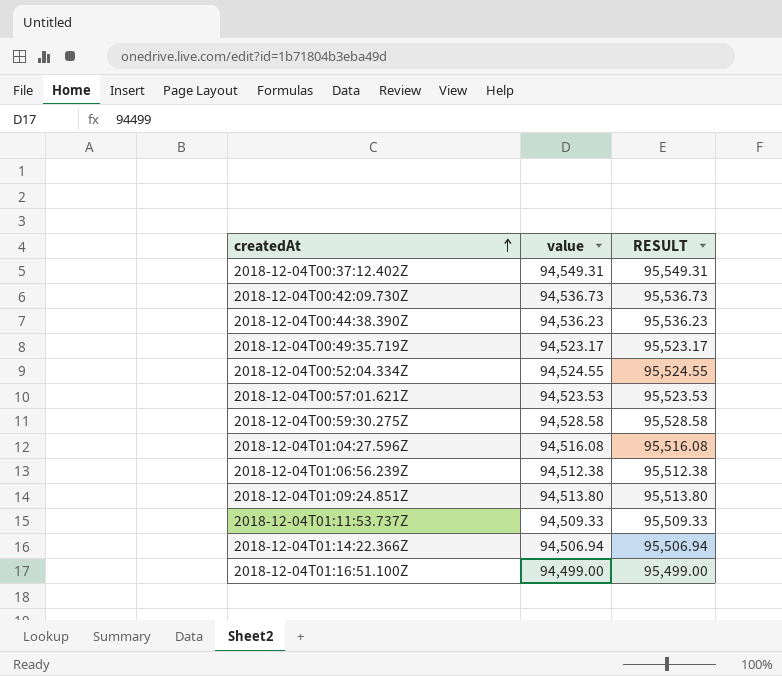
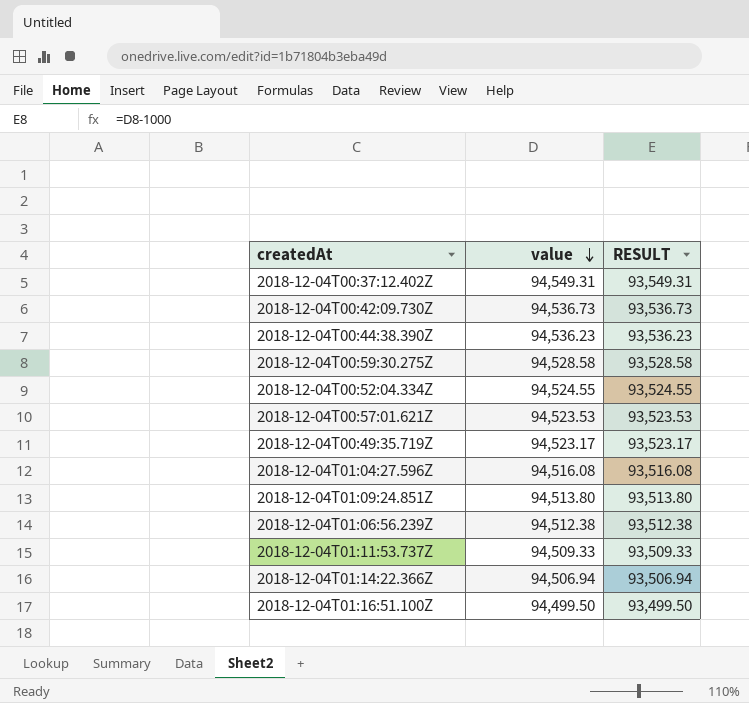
row order: createdAt ascending -> value descending
column RESULT | formula: [value] + 1000 -> [value] - 1000
2018-12-04T01:16:51.100Z | value: 94,499.00 -> 94,499.50

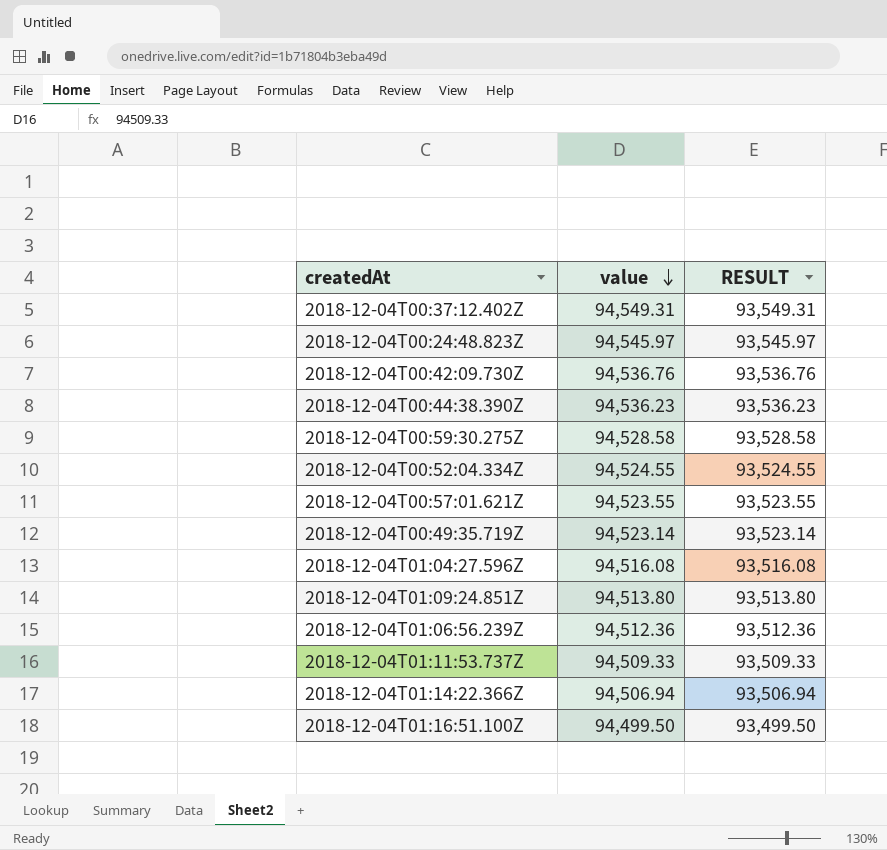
row 2018-12-04T00:24:48.823Z: none -> 94,545.97 | 93,545.97
2018-12-04T00:42:09.730Z | value: 94,536.73 -> 94,536.76
2018-12-04T00:42:09.730Z | RESULT: 93,536.73 -> 93,536.76
2018-12-04T00:57:01.621Z | value: 94,523.53 -> 94,523.55
2018-12-04T00:57:01.621Z | RESULT: 93,523.53 -> 93,523.55
2018-12-04T00:49:35.719Z | value: 94,523.17 -> 94,523.14
2018-12-04T00:49:35.719Z | RESULT: 93,523.17 -> 93,523.14
2018-12-04T01:06:56.239Z | value: 94,512.38 -> 94,512.36
2018-12-04T01:06:56.239Z | RESULT: 93,512.38 -> 93,512.36

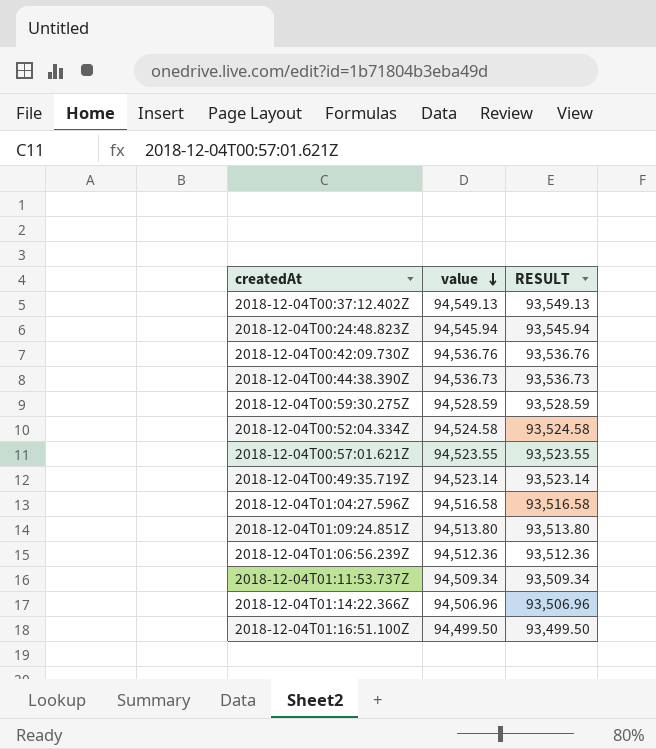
2018-12-04T00:37:12.402Z | value: 94,549.31 -> 94,549.13
2018-12-04T00:37:12.402Z | RESULT: 93,549.31 -> 93,549.13
2018-12-04T00:24:48.823Z | value: 94,545.97 -> 94,545.94
2018-12-04T00:24:48.823Z | RESULT: 93,545.97 -> 93,545.94
2018-12-04T00:44:38.390Z | value: 94,536.23 -> 94,536.73
2018-12-04T00:44:38.390Z | RESULT: 93,536.23 -> 93,536.73
2018-12-04T00:59:30.275Z | value: 94,528.58 -> 94,528.59
2018-12-04T00:59:30.275Z | RESULT: 93,528.58 -> 93,528.59
2018-12-04T00:52:04.334Z | value: 94,524.55 -> 94,524.58
2018-12-04T00:52:04.334Z | RESULT: 93,524.55 -> 93,524.58
2018-12-04T01:04:27.596Z | value: 94,516.08 -> 94,516.58
2018-12-04T01:04:27.596Z | RESULT: 93,516.08 -> 93,516.58
2018-12-04T01:11:53.737Z | value: 94,509.33 -> 94,509.34
2018-12-04T01:11:53.737Z | RESULT: 93,509.33 -> 93,509.34
2018-12-04T01:14:22.366Z | value: 94,506.94 -> 94,506.96
2018-12-04T01:14:22.366Z | RESULT: 93,506.94 -> 93,506.96

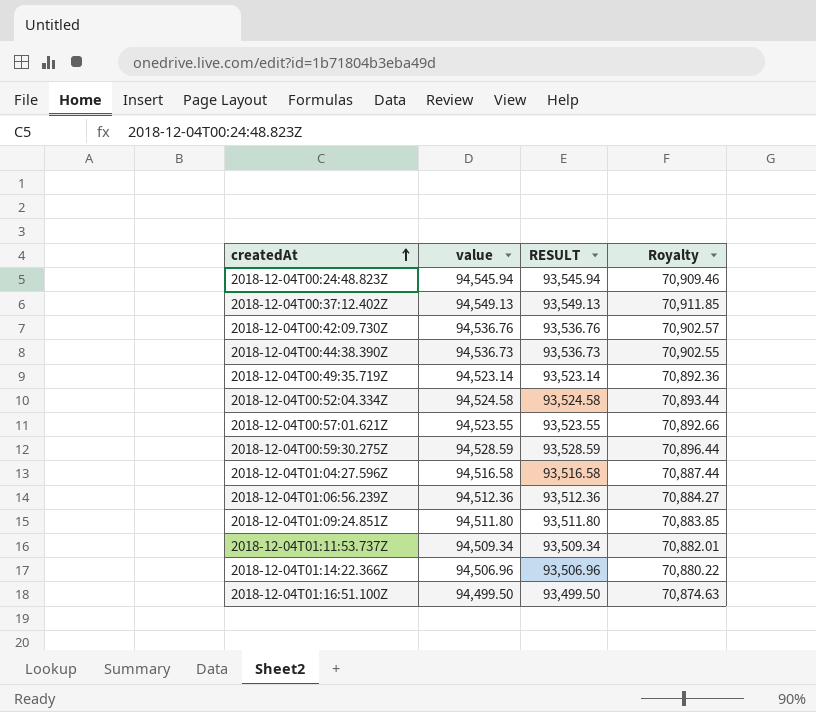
row order: value descending -> createdAt ascending
column Royalty | formula: none -> [value] * 0.75
2018-12-04T01:09:24.851Z | value: 94,513.80 -> 94,511.80
2018-12-04T01:09:24.851Z | RESULT: 93,513.80 -> 93,511.80

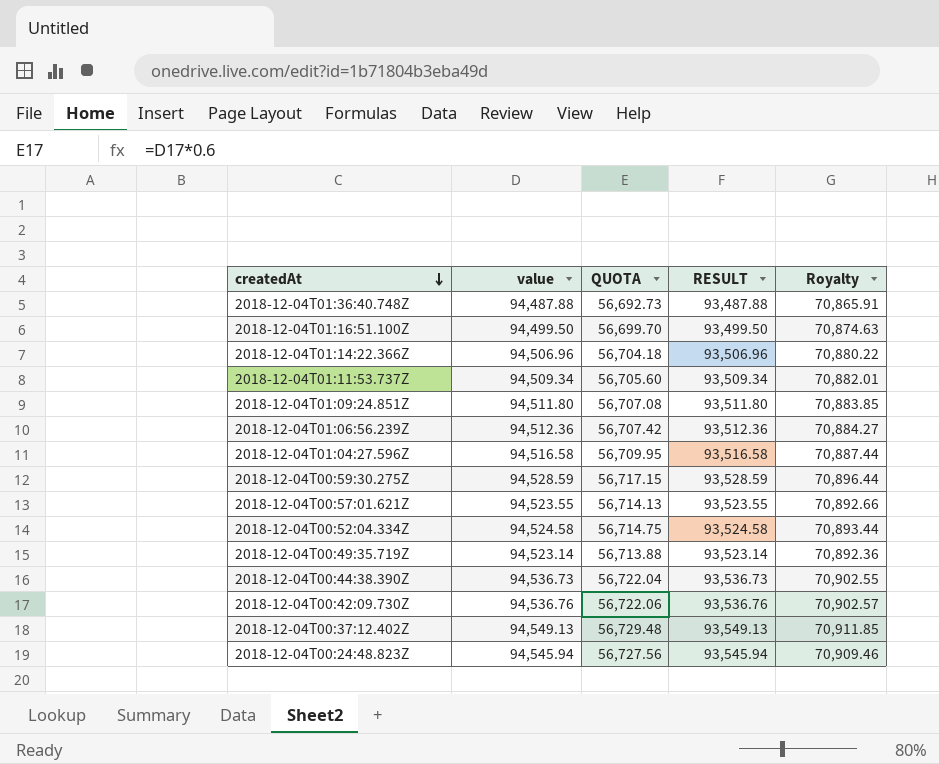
row order: createdAt ascending -> createdAt descending
column QUOTA | formula: none -> [value] * 0.6
row 2018-12-04T01:36:40.748Z: none -> 94,487.88 | 56,692.73 | 93,487.88 | 70,865.91

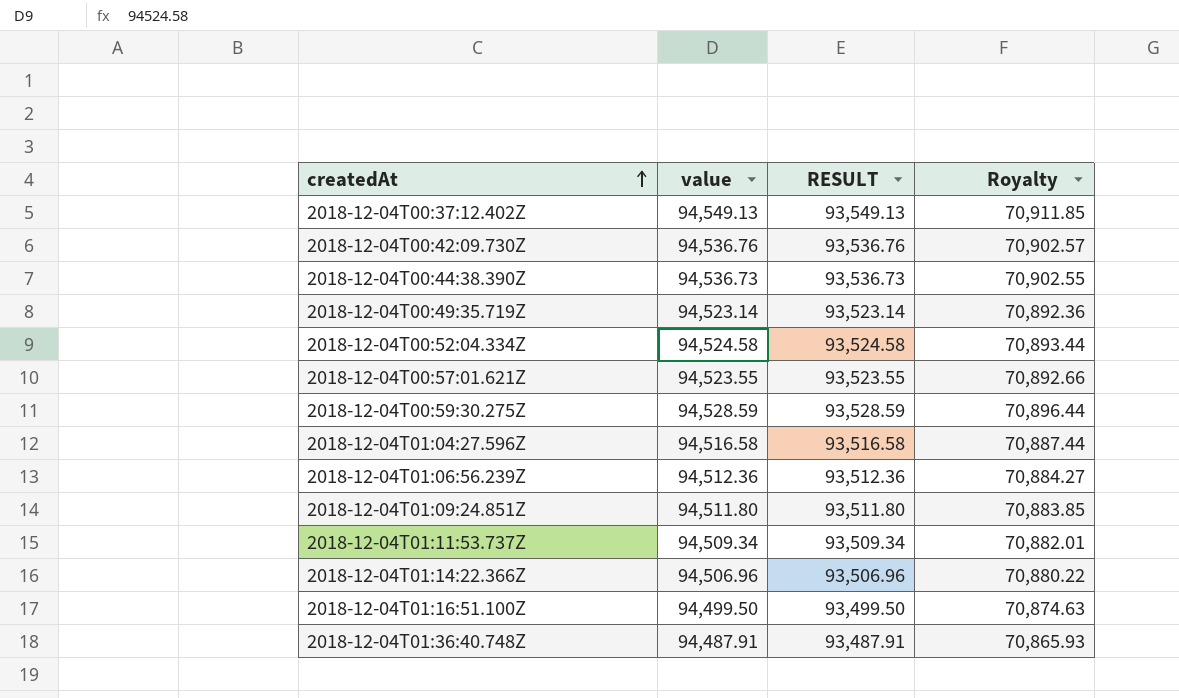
row order: createdAt descending -> createdAt ascending
column QUOTA | formula: [value] * 0.6 -> none
row 2018-12-04T00:24:48.823Z: 94,545.94 | 56,727.56 | 93,545.94 | 70,909.46 -> none
2018-12-04T01:36:40.748Z | value: 94,487.88 -> 94,487.91
2018-12-04T01:36:40.748Z | RESULT: 93,487.88 -> 93,487.91
2018-12-04T01:36:40.748Z | Royalty: 70,865.91 -> 70,865.93

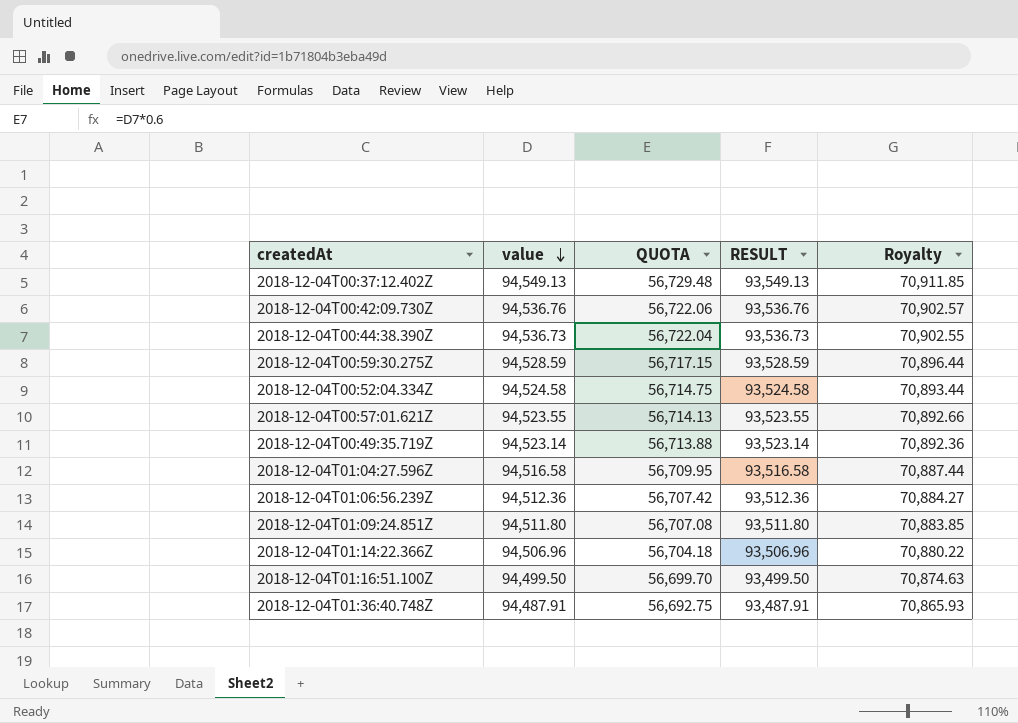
row order: createdAt ascending -> value descending
column QUOTA | formula: none -> [value] * 0.6
row 2018-12-04T01:11:53.737Z: 94,509.34 | 93,509.34 | 70,882.01 -> none

